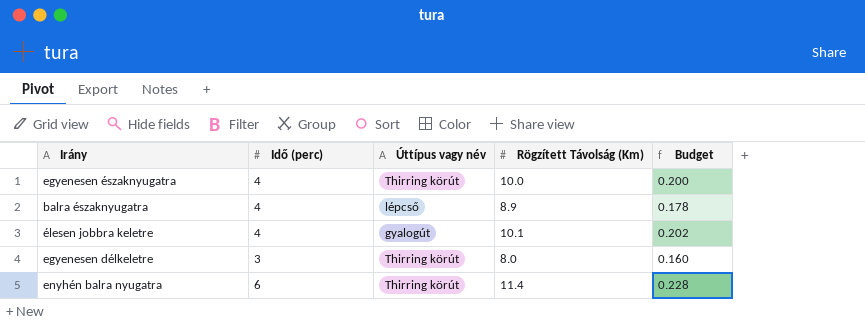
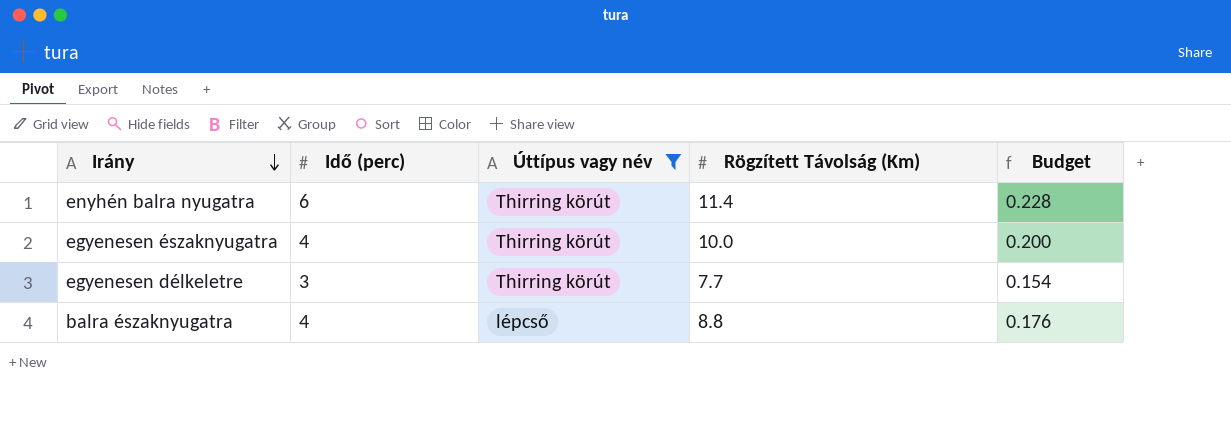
filter: none -> Úttípus vagy név != gyalogút
row order: none -> Irány descending
egyenesen délkeletre | Rögzített Távolság (Km): 8.0 -> 7.7
egyenesen délkeletre | Budget: 0.160 -> 0.154
balra északnyugatra | Rögzített Távolság (Km): 8.9 -> 8.8
balra északnyugatra | Budget: 0.178 -> 0.176

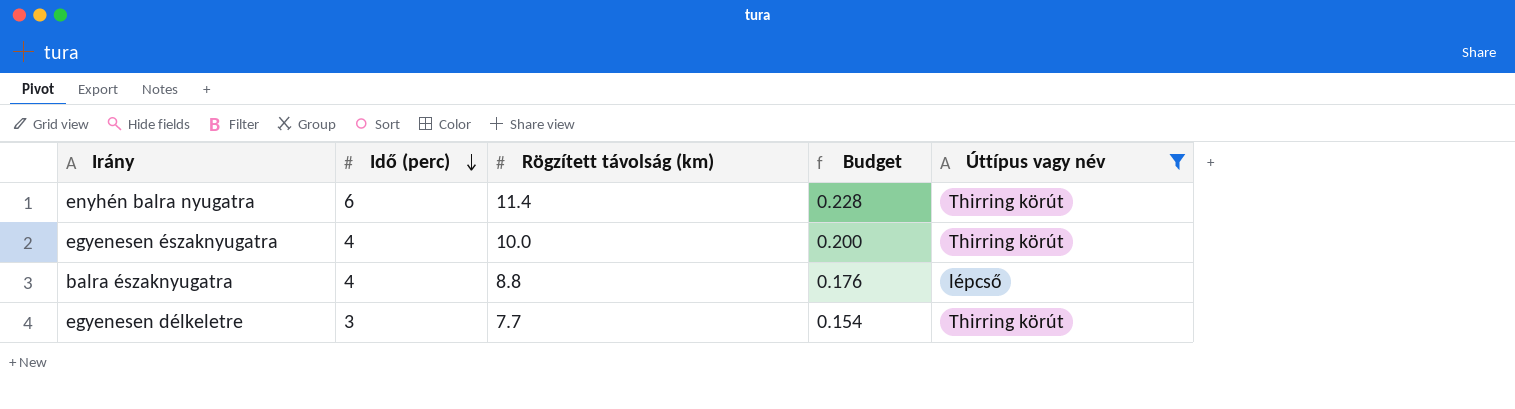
row order: Irány descending -> Idő (perc) descending
column name: Rögzített Távolság (Km) -> Rögzített távolság (km)
column Úttípus vagy név | position: 3 -> 5

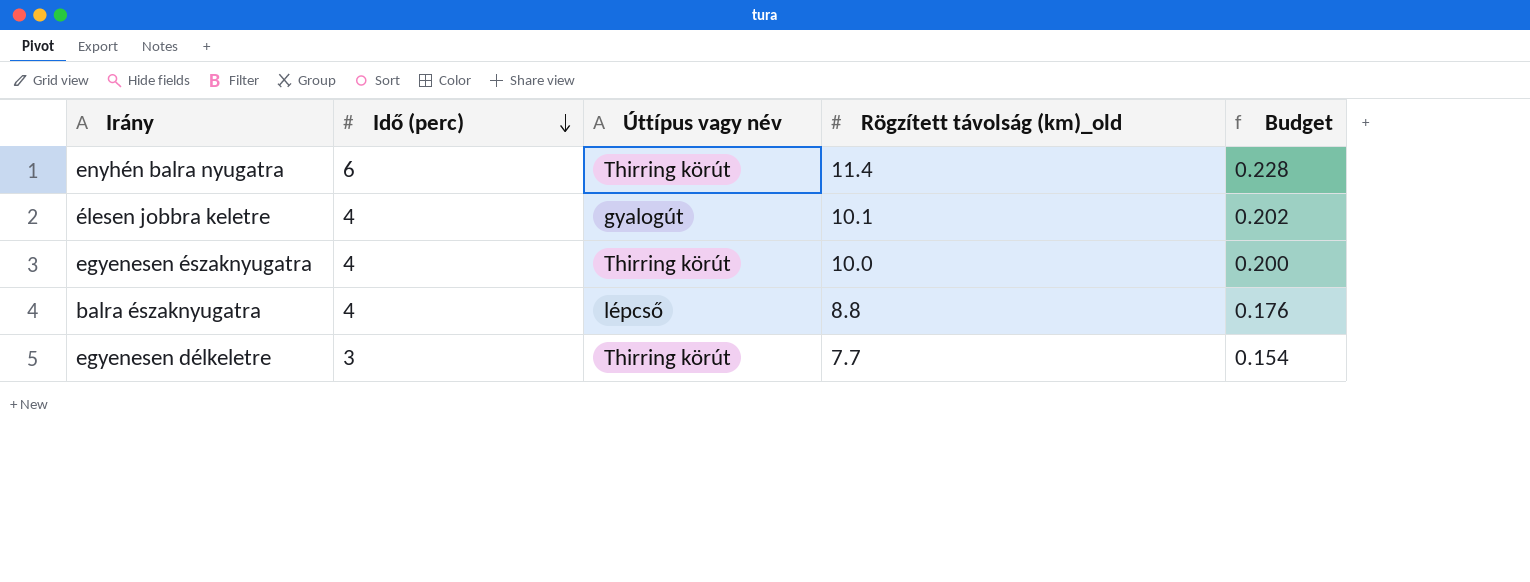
filter: Úttípus vagy név != gyalogút -> none
column Úttípus vagy név | position: 5 -> 3
column name: Rögzített távolság (km) -> Rögzített távolság (km)_old

